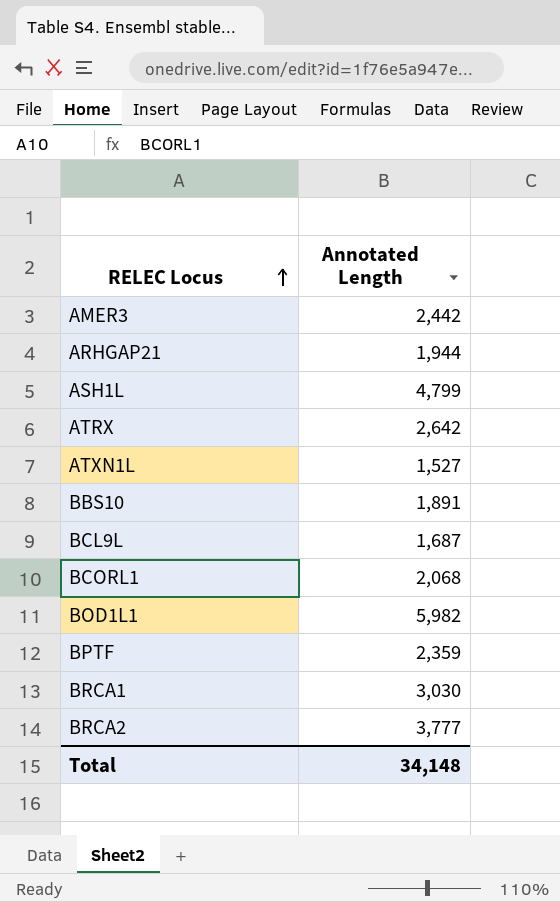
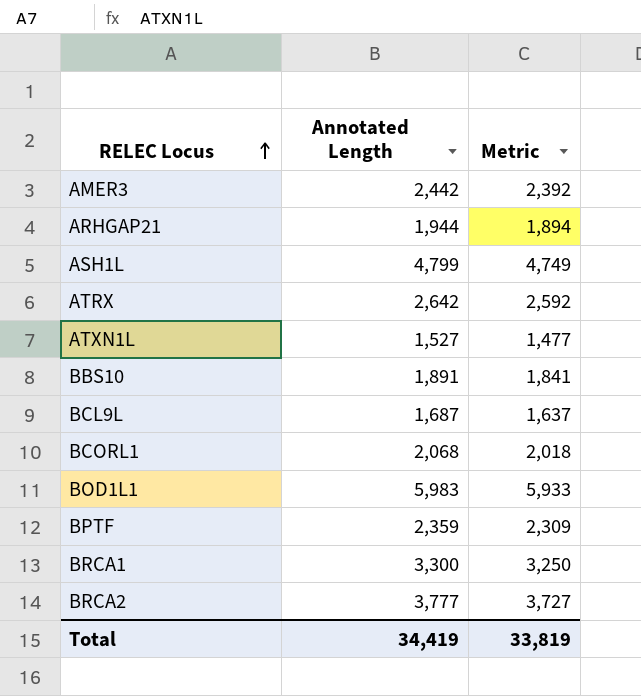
column Metric | formula: none -> [Annotated Length] - 50
BOD1L1 | Annotated Length: 5,982 -> 5,983
BRCA1 | Annotated Length: 3,030 -> 3,300
Total | Annotated Length: 34,148 -> 34,419

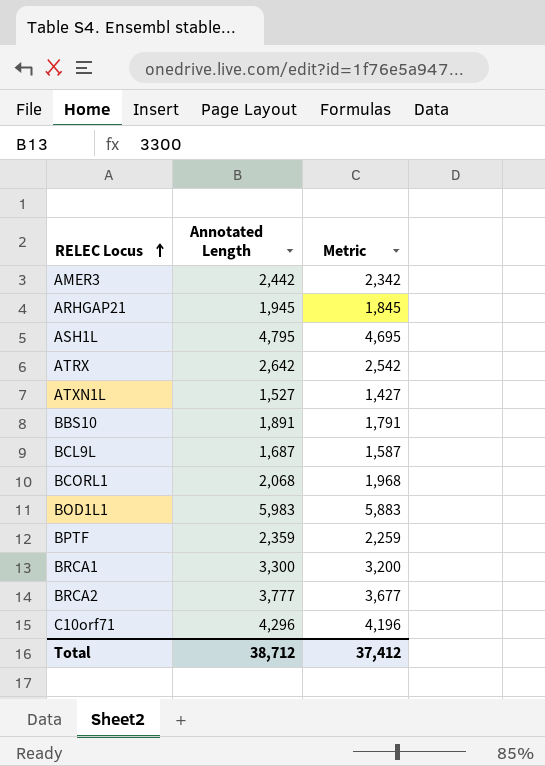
column Metric | formula: [Annotated Length] - 50 -> [Annotated Length] - 100
ARHGAP21 | Annotated Length: 1,944 -> 1,945
ASH1L | Annotated Length: 4,799 -> 4,795
row C10orf71: none -> 4,296 | 4,196
Total | Annotated Length: 34,419 -> 38,712
Total | Metric: 33,819 -> 37,412

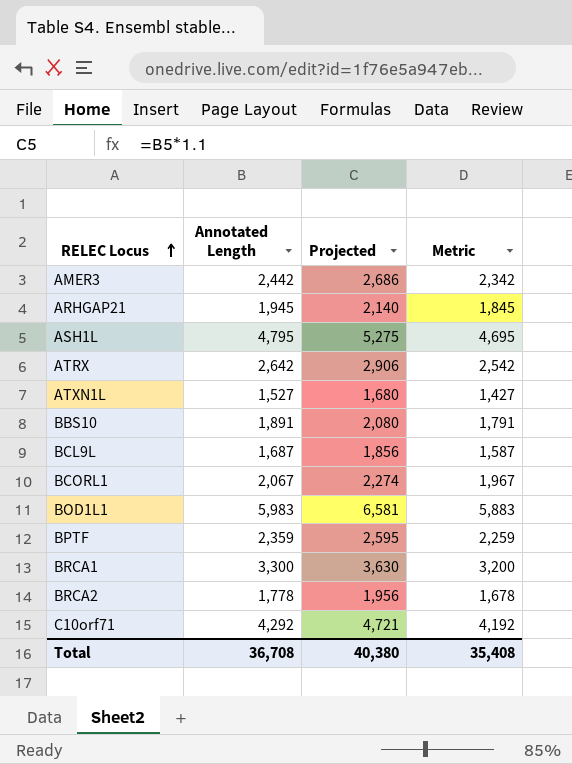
column Projected | formula: none -> [Annotated Length] * 1.1
BCORL1 | Annotated Length: 2,068 -> 2,067
BCORL1 | Metric: 1,968 -> 1,967
BRCA2 | Annotated Length: 3,777 -> 1,778
BRCA2 | Metric: 3,677 -> 1,678
C10orf71 | Annotated Length: 4,296 -> 4,292
C10orf71 | Metric: 4,196 -> 4,192
Total | Annotated Length: 38,712 -> 36,708
Total | Metric: 37,412 -> 35,408

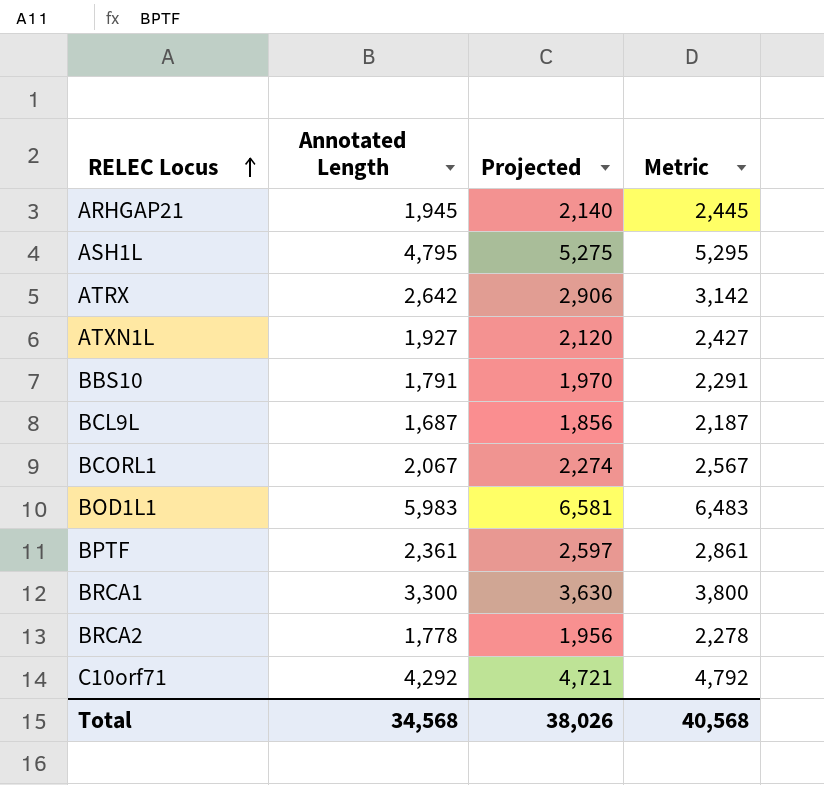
column Metric | formula: [Annotated Length] - 100 -> [Annotated Length] + 500
row AMER3: 2,442 | 2,686 | 2,342 -> none
ATXN1L | Annotated Length: 1,527 -> 1,927
ATXN1L | Projected: 1,680 -> 2,120
BBS10 | Annotated Length: 1,891 -> 1,791
BBS10 | Projected: 2,080 -> 1,970
BPTF | Annotated Length: 2,359 -> 2,361
BPTF | Projected: 2,595 -> 2,597
Total | Annotated Length: 36,708 -> 34,568
Total | Projected: 40,380 -> 38,026
Total | Metric: 35,408 -> 40,568

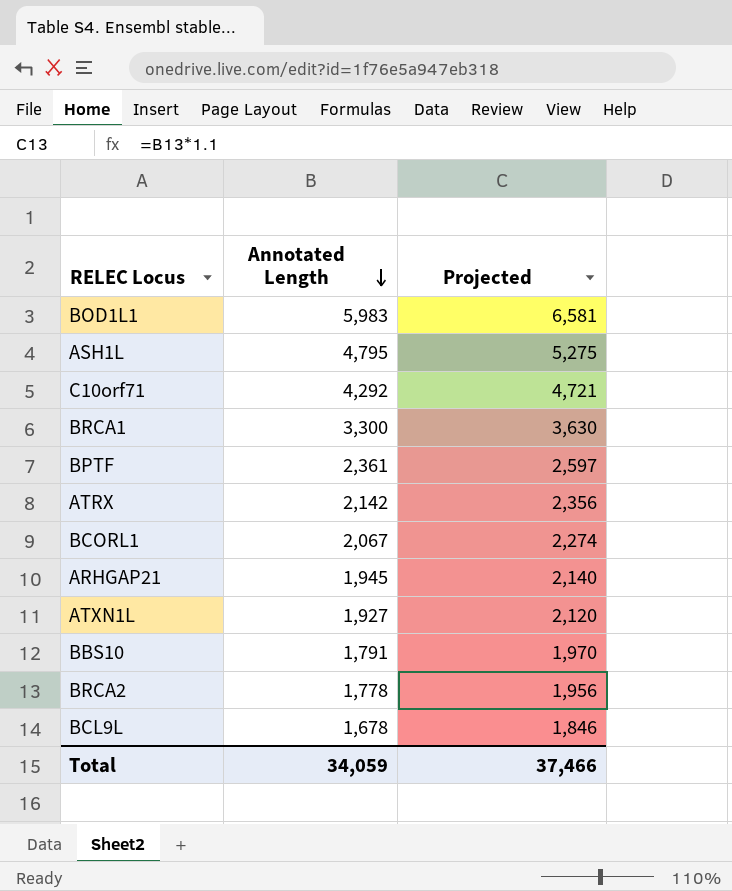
row order: RELEC Locus ascending -> Annotated Length descending
column Metric | formula: [Annotated Length] + 500 -> none
ATRX | Annotated Length: 2,642 -> 2,142
ATRX | Projected: 2,906 -> 2,356
BCL9L | Annotated Length: 1,687 -> 1,678
BCL9L | Projected: 1,856 -> 1,846
Total | Annotated Length: 34,568 -> 34,059
Total | Projected: 38,026 -> 37,466

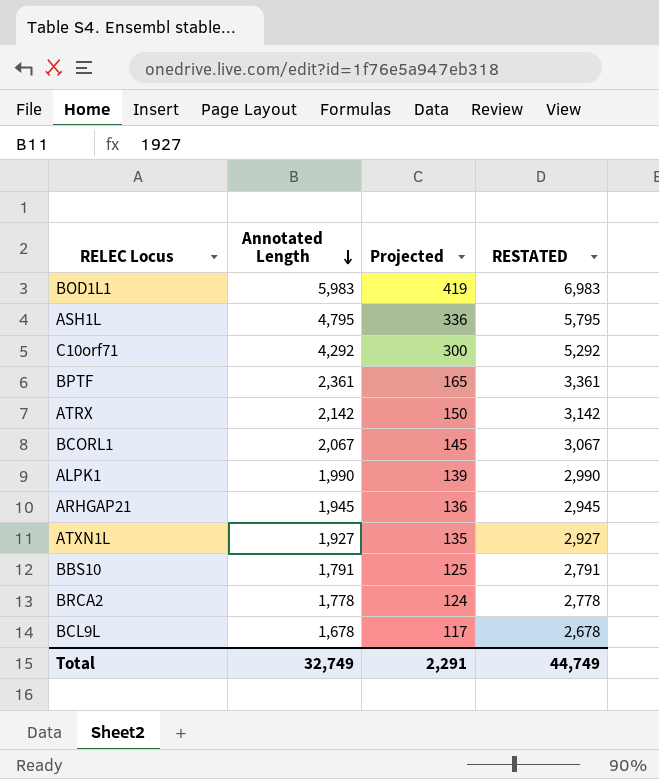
column Projected | formula: [Annotated Length] * 1.1 -> [Annotated Length] * 0.07
column RESTATED | formula: none -> [Annotated Length] + 1000
row BRCA1: 3,300 | 3,630 -> none
row ALPK1: none -> 1,990 | 139 | 2,990
Total | Annotated Length: 34,059 -> 32,749
Total | Projected: 37,466 -> 2,291

